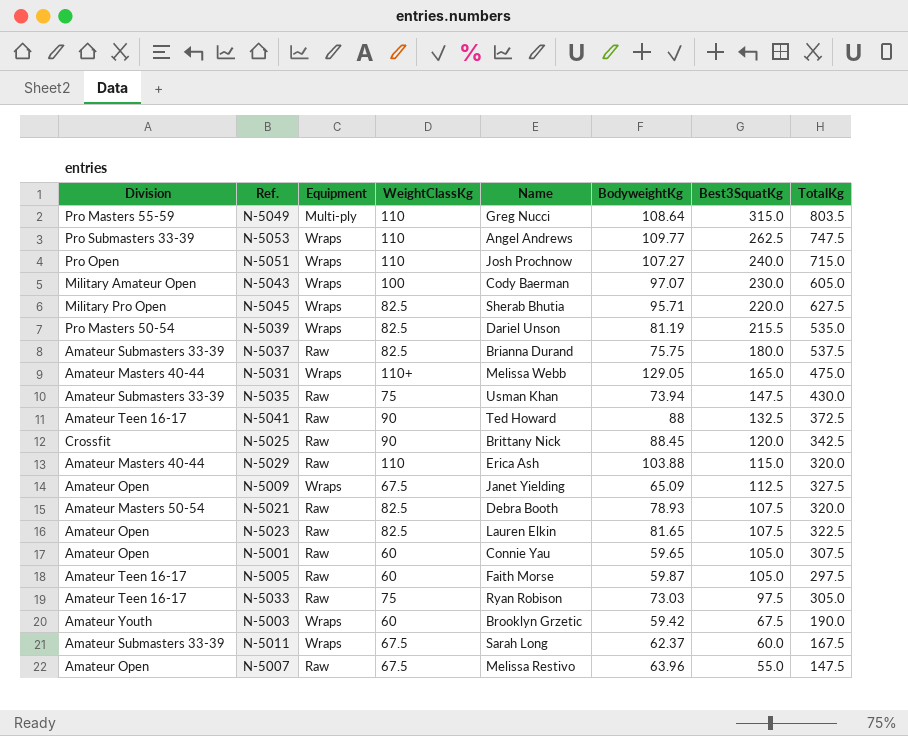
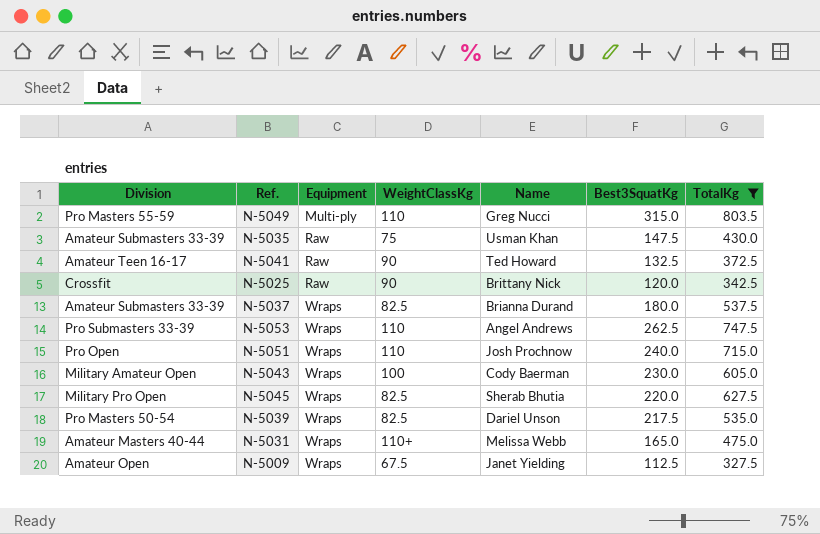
filter: none -> TotalKg >= 327.5
row order: Best3SquatKg descending -> Equipment ascending
column BodyweightKg | position: 6 -> none
N-5037 | Equipment: Raw -> Wraps
N-5039 | Best3SquatKg: 215.5 -> 217.5

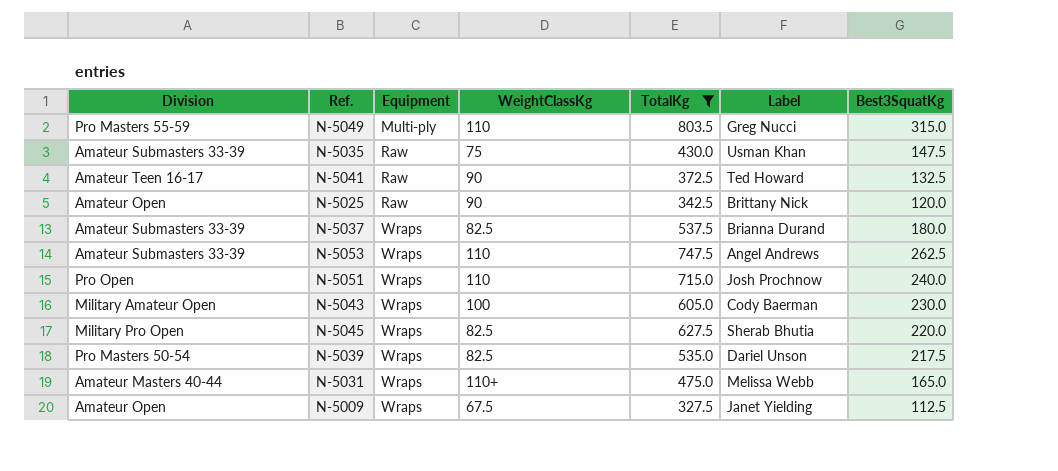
column TotalKg | position: 7 -> 5
column name: Name -> Label
N-5025 | Division: Crossfit -> Amateur Open
N-5053 | Division: Pro Submasters 33-39 -> Amateur Submasters 33-39

